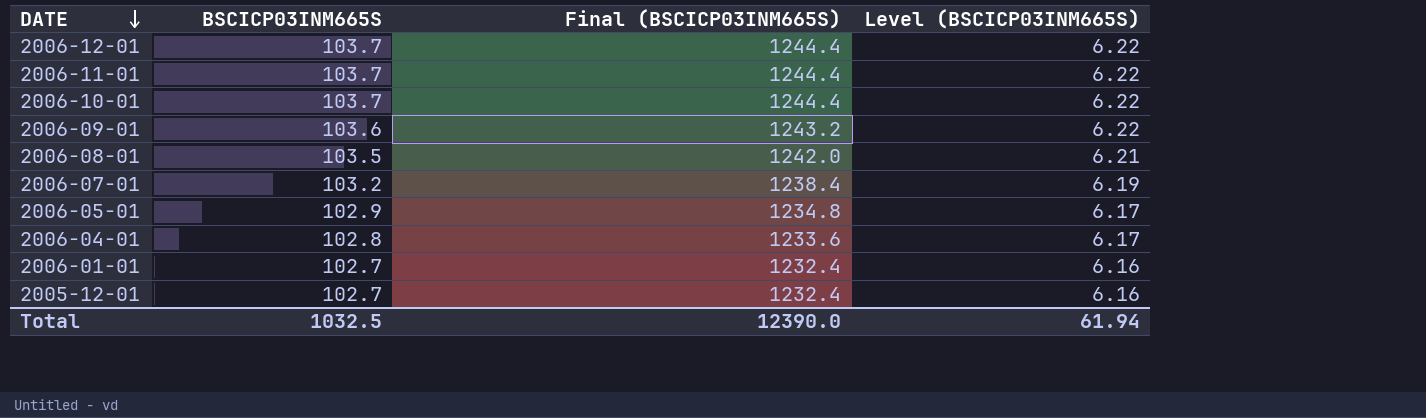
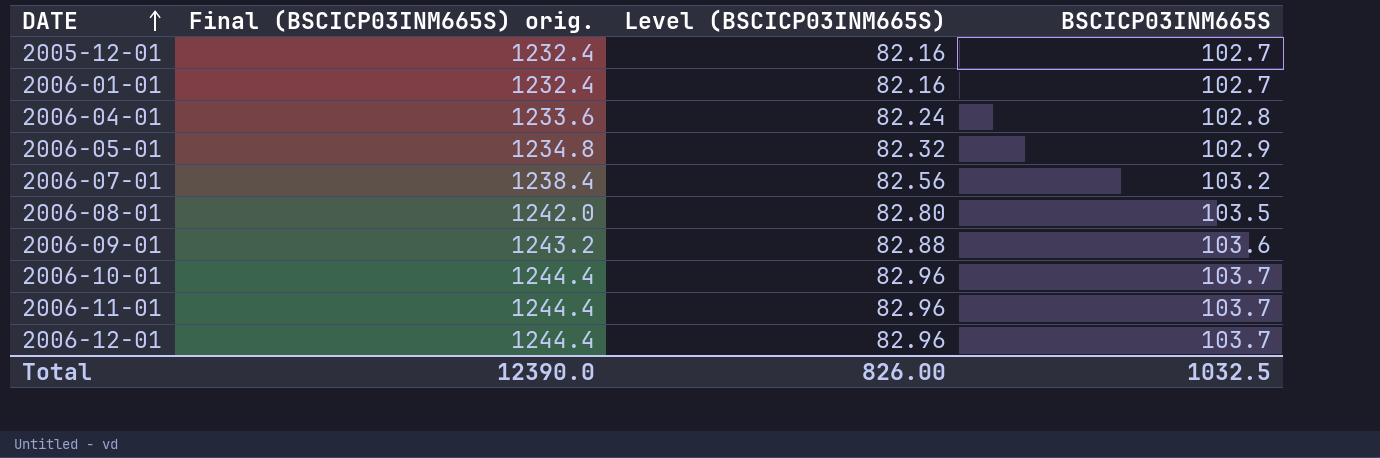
row order: DATE descending -> DATE ascending
column name: Final (BSCICP03INM665S) -> Final (BSCICP03INM665S) orig.
column Level (BSCICP03INM665S) | formula: [BSCICP03INM665S] * 0.06 -> [BSCICP03INM665S] * 0.8
column BSCICP03INM665S | position: 2 -> 4
Total | Level (BSCICP03INM665S): 61.94 -> 826.00

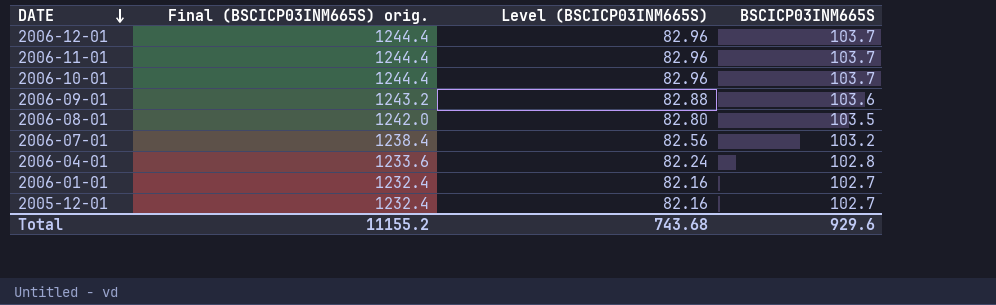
row order: DATE ascending -> DATE descending
row 2006-05-01: 1234.8 | 82.32 | 102.9 -> none
Total | Final (BSCICP03INM665S) orig.: 12390.0 -> 11155.2
Total | Level (BSCICP03INM665S): 826.00 -> 743.68
Total | BSCICP03INM665S: 1032.5 -> 929.6

